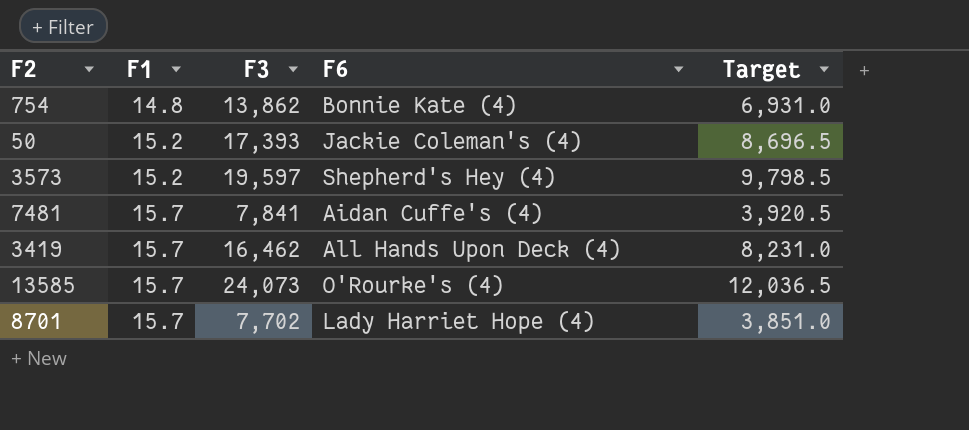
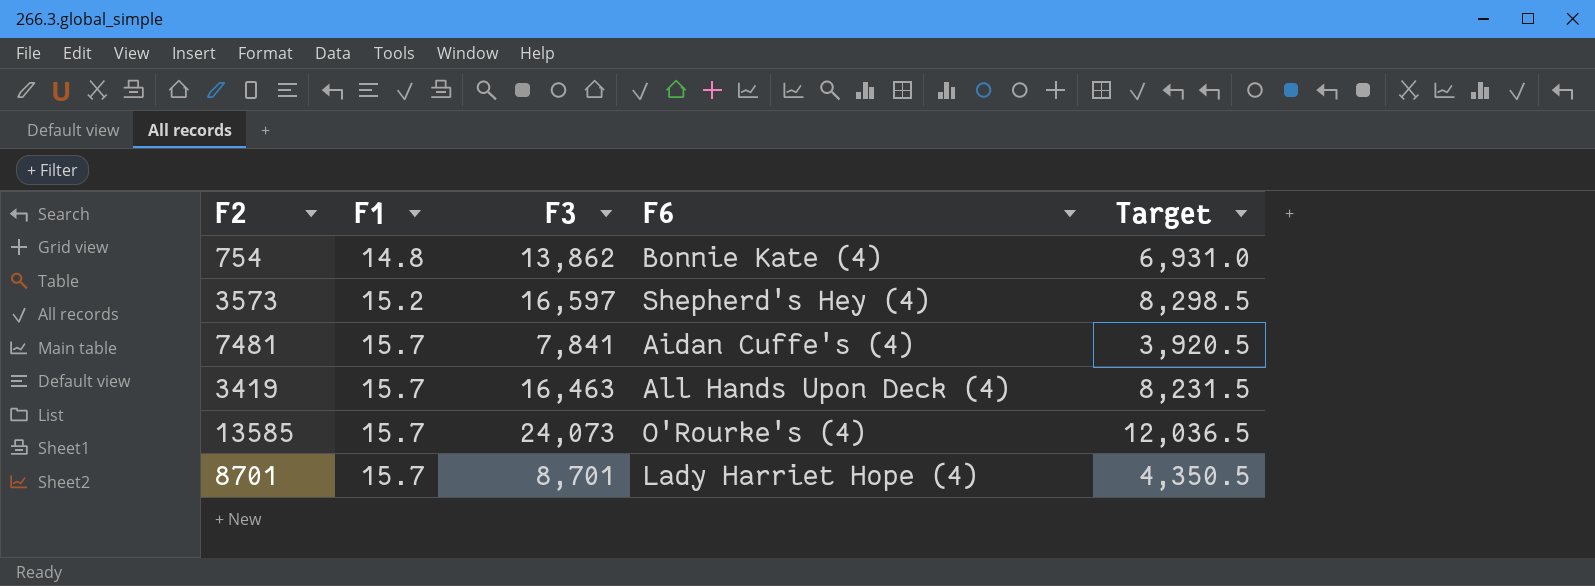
row 50: 15.2 | 17,393 | Jackie Coleman's (4) | 8,696.5 -> none
3573 | F3: 19,597 -> 16,597
3573 | Target: 9,798.5 -> 8,298.5
3419 | F3: 16,462 -> 16,463
3419 | Target: 8,231.0 -> 8,231.5
8701 | F3: 7,702 -> 8,701
8701 | Target: 3,851.0 -> 4,350.5

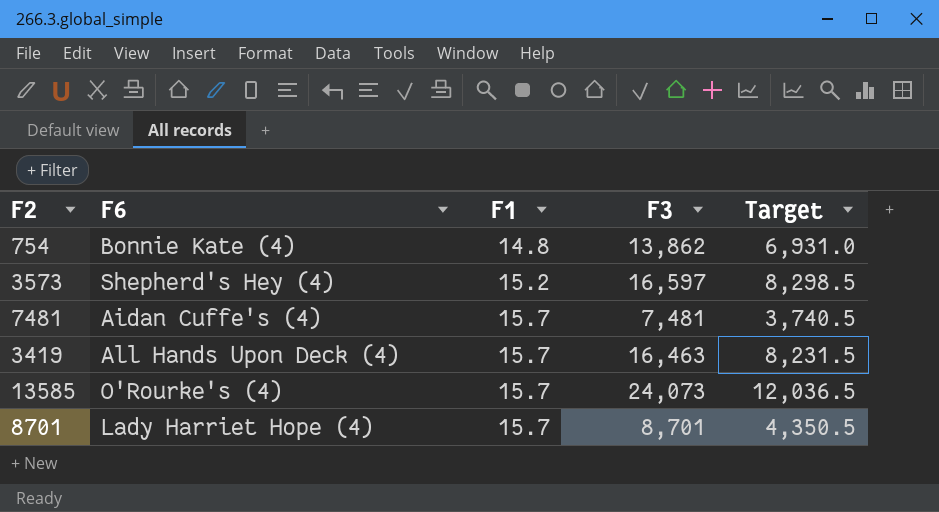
column F6 | position: 4 -> 2
7481 | F3: 7,841 -> 7,481
7481 | Target: 3,920.5 -> 3,740.5

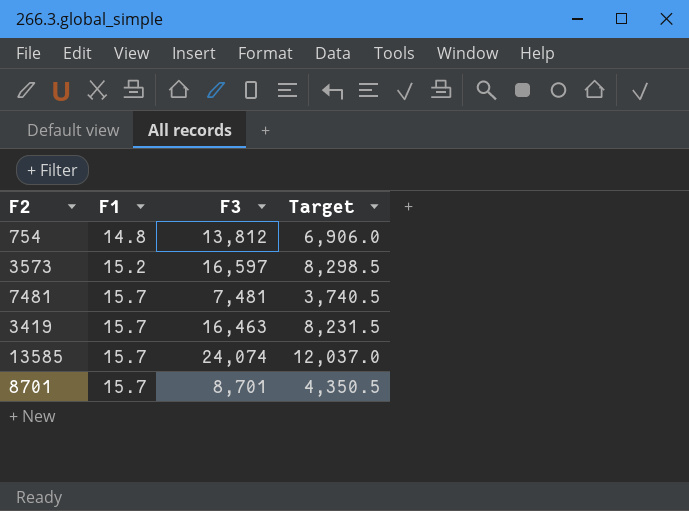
column F6 | position: 2 -> none
754 | F3: 13,862 -> 13,812
754 | Target: 6,931.0 -> 6,906.0
13585 | F3: 24,073 -> 24,074
13585 | Target: 12,036.5 -> 12,037.0

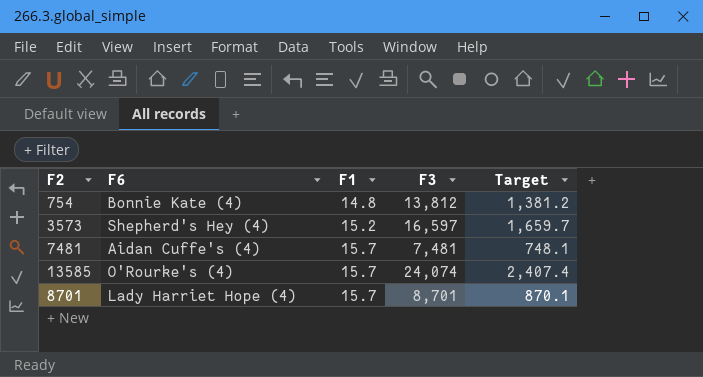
column F6 | position: none -> 2
column Target | formula: [F3] * 0.5 -> [F3] * 0.1
row 3419: 15.7 | 16,463 | 8,231.5 -> none

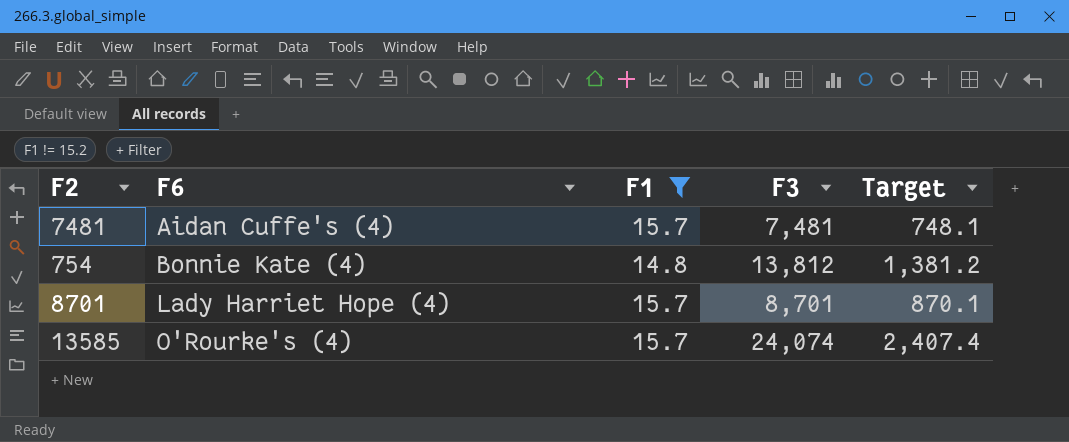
filter: none -> F1 != 15.2
row order: F1 ascending -> F6 ascending

